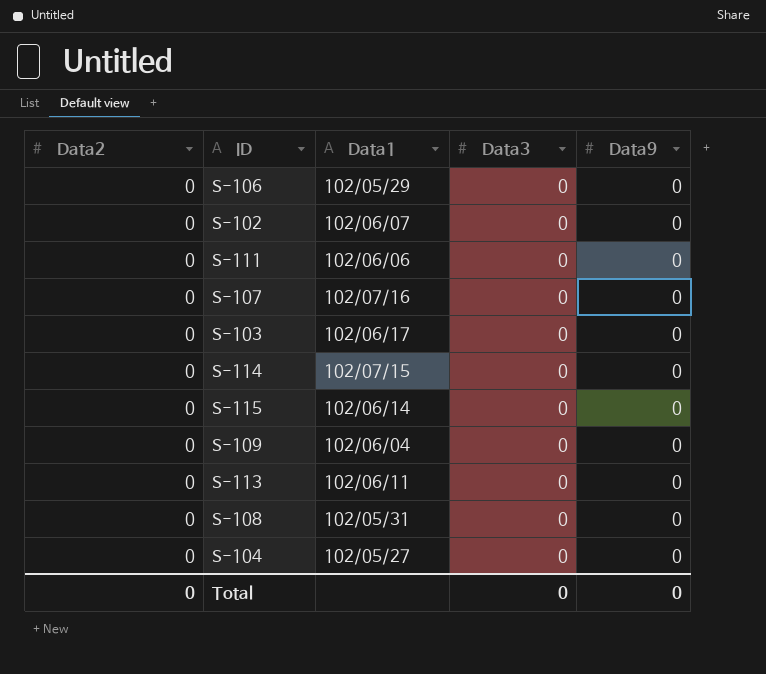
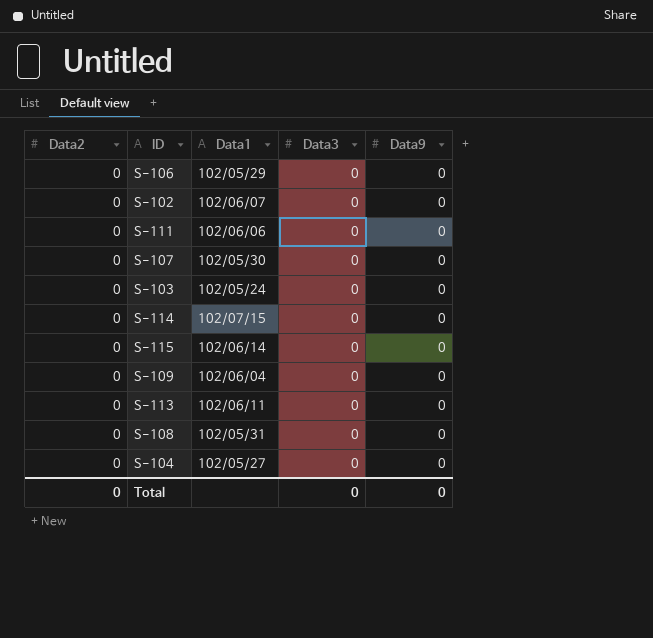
S-107 | Data1: 102/07/16 -> 102/05/30
S-103 | Data1: 102/06/17 -> 102/05/24

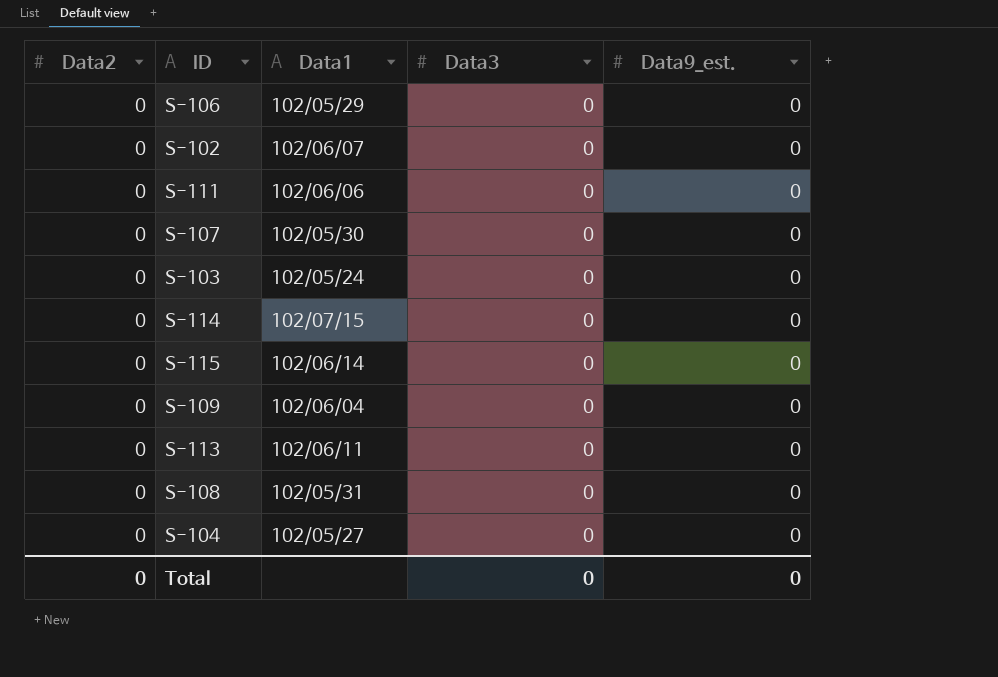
column name: Data9 -> Data9_est.

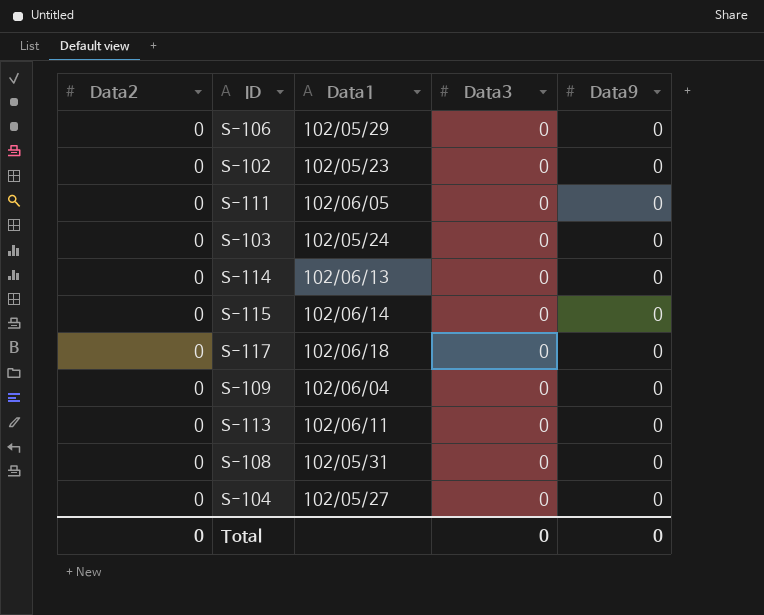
column name: Data9_est. -> Data9
row S-107: 0 | 102/05/30 | 0 | 0 -> none
S-102 | Data1: 102/06/07 -> 102/05/23
S-111 | Data1: 102/06/06 -> 102/06/05
S-114 | Data1: 102/07/15 -> 102/06/13
row S-117: none -> 0 | 102/06/18 | 0 | 0

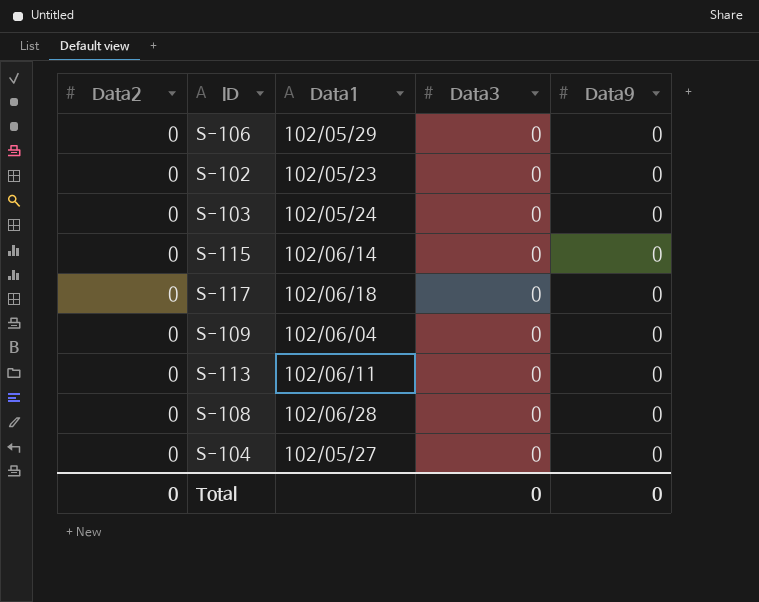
row S-111: 0 | 102/06/05 | 0 | 0 -> none
row S-114: 0 | 102/06/13 | 0 | 0 -> none
S-108 | Data1: 102/05/31 -> 102/06/28

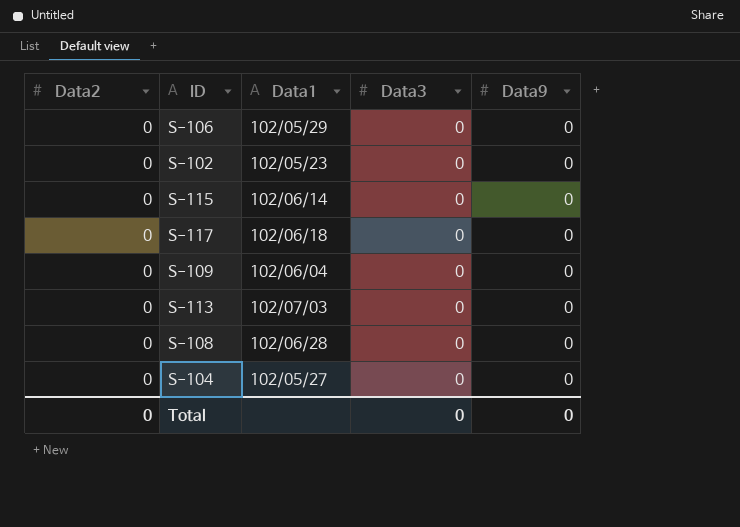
row S-103: 0 | 102/05/24 | 0 | 0 -> none
S-113 | Data1: 102/06/11 -> 102/07/03

